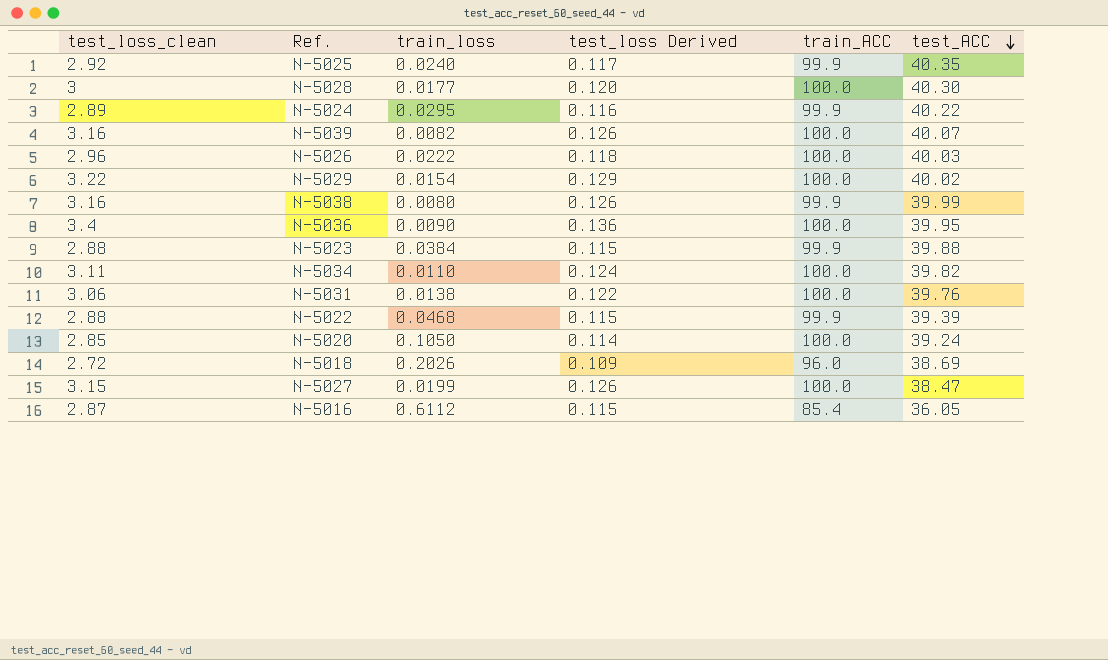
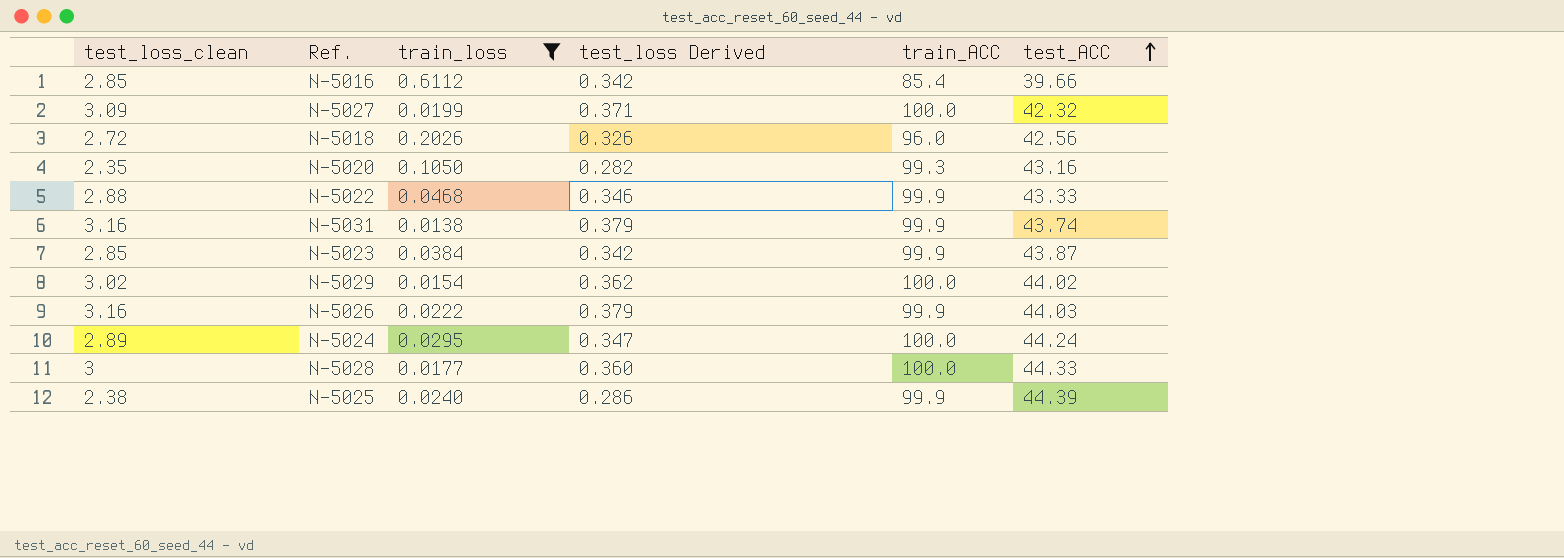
filter: none -> train_loss >= 0.0138
row order: test_ACC descending -> test_ACC ascending
column test_loss Derived | formula: [test_loss_clean] * 0.04 -> [test_loss_clean] * 0.12
N-5016 | test_loss_clean: 2.87 -> 2.85
N-5016 | test_ACC: 36.05 -> 39.66
N-5027 | test_loss_clean: 3.15 -> 3.09
N-5027 | test_ACC: 38.47 -> 42.32
N-5018 | test_ACC: 38.69 -> 42.56
N-5020 | test_loss_clean: 2.85 -> 2.35
N-5020 | train_ACC: 100.0 -> 99.3
N-5020 | test_ACC: 39.24 -> 43.16
N-5022 | test_ACC: 39.39 -> 43.33
N-5031 | test_loss_clean: 3.06 -> 3.16
N-5031 | train_ACC: 100.0 -> 99.9
N-5031 | test_ACC: 39.76 -> 43.74
N-5023 | test_loss_clean: 2.88 -> 2.85
N-5023 | test_ACC: 39.88 -> 43.87
N-5029 | test_loss_clean: 3.22 -> 3.02
N-5029 | test_ACC: 40.02 -> 44.02
N-5026 | test_loss_clean: 2.96 -> 3.16
N-5026 | train_ACC: 100.0 -> 99.9
N-5026 | test_ACC: 40.03 -> 44.03
N-5024 | train_ACC: 99.9 -> 100.0
N-5024 | test_ACC: 40.22 -> 44.24
N-5028 | test_ACC: 40.30 -> 44.33
N-5025 | test_loss_clean: 2.92 -> 2.38
N-5025 | test_ACC: 40.35 -> 44.39

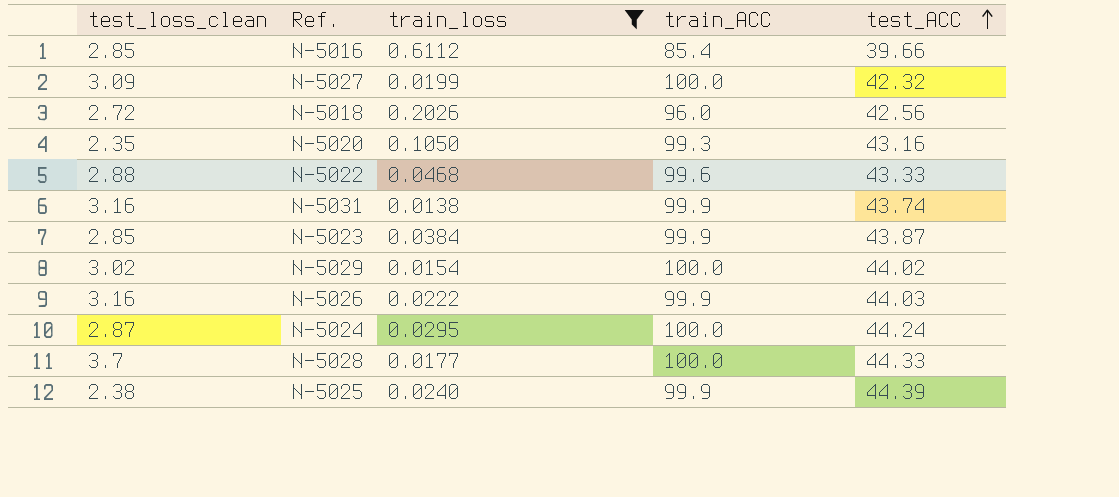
column test_loss Derived | formula: [test_loss_clean] * 0.12 -> none
N-5022 | train_ACC: 99.9 -> 99.6
N-5024 | test_loss_clean: 2.89 -> 2.87
N-5028 | test_loss_clean: 3 -> 3.7

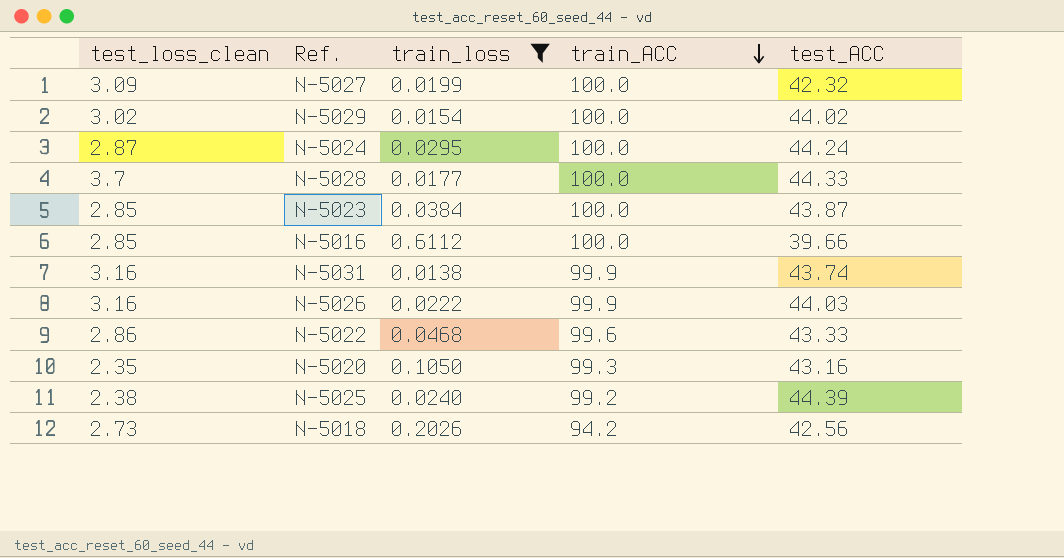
row order: test_ACC ascending -> train_ACC descending
N-5023 | train_ACC: 99.9 -> 100.0
N-5016 | train_ACC: 85.4 -> 100.0
N-5022 | test_loss_clean: 2.88 -> 2.86
N-5025 | train_ACC: 99.9 -> 99.2
N-5018 | test_loss_clean: 2.72 -> 2.73
N-5018 | train_ACC: 96.0 -> 94.2

